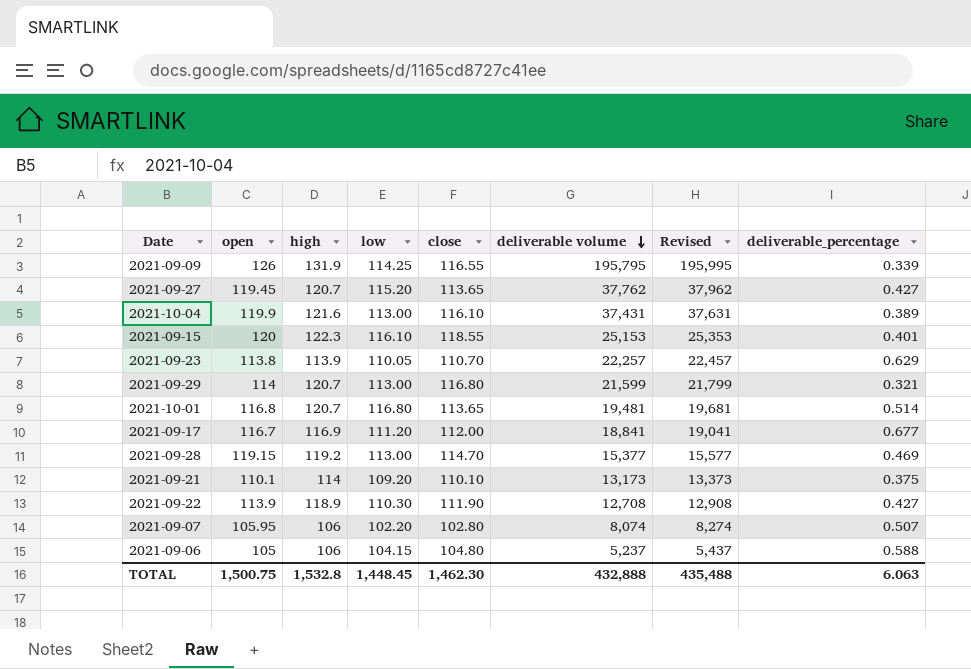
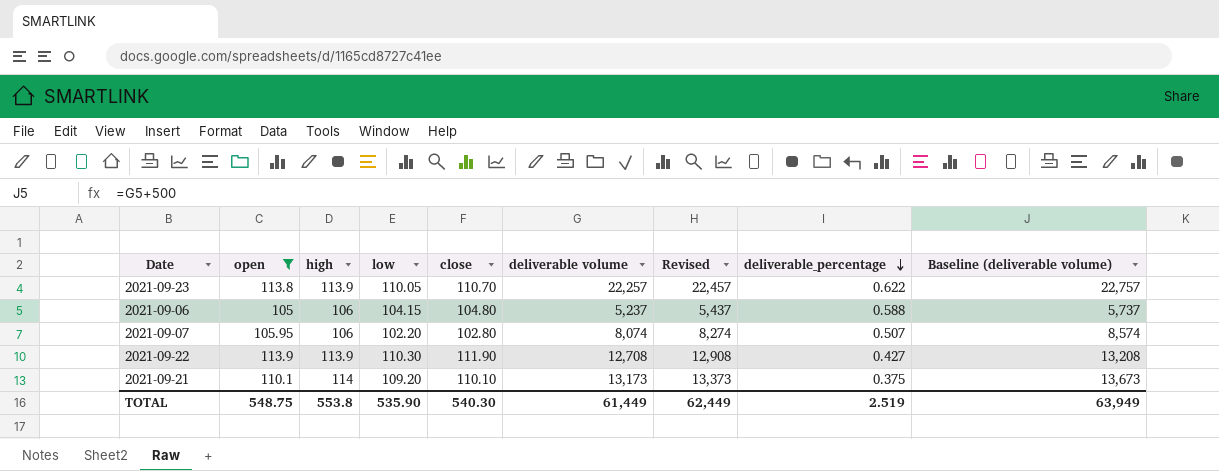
filter: none -> open <= 113.9
row order: deliverable volume descending -> deliverable_percentage descending
column Baseline (deliverable volume) | formula: none -> [deliverable volume] + 500
2021-09-23 | deliverable_percentage: 0.629 -> 0.622
2021-09-22 | high: 118.9 -> 113.9
TOTAL | open: 1,500.75 -> 548.75
TOTAL | high: 1,532.8 -> 553.8
TOTAL | low: 1,448.45 -> 535.90
TOTAL | close: 1,462.30 -> 540.30
TOTAL | deliverable volume: 432,888 -> 61,449
TOTAL | Revised: 435,488 -> 62,449
TOTAL | deliverable_percentage: 6.063 -> 2.519

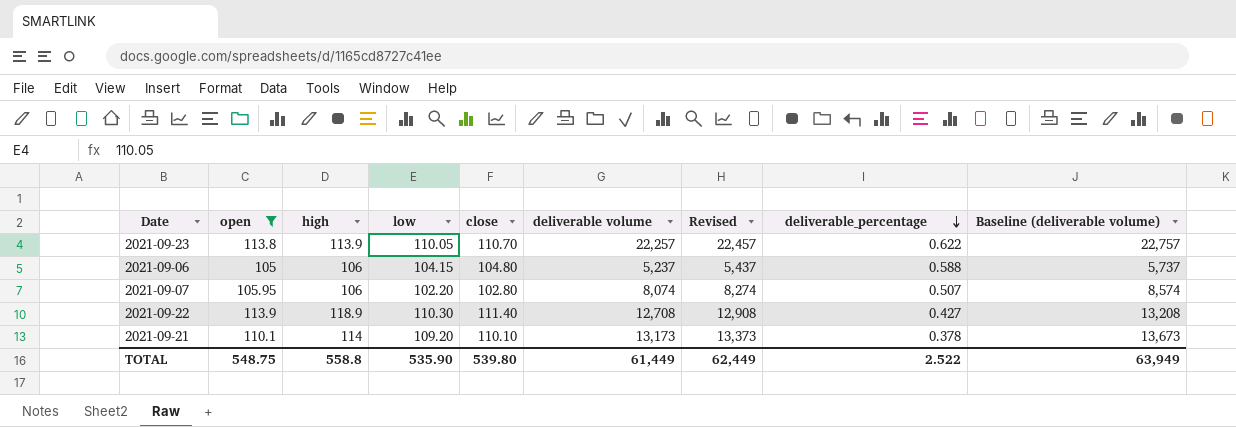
2021-09-22 | high: 113.9 -> 118.9
2021-09-22 | close: 111.90 -> 111.40
2021-09-21 | deliverable_percentage: 0.375 -> 0.378
TOTAL | high: 553.8 -> 558.8
TOTAL | close: 540.30 -> 539.80
TOTAL | deliverable_percentage: 2.519 -> 2.522

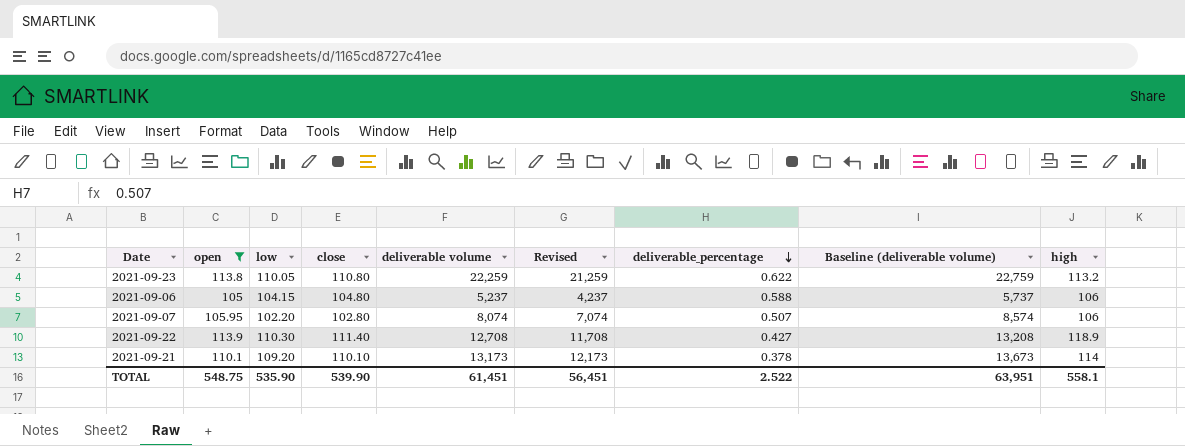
column Revised | formula: [deliverable volume] + 200 -> [deliverable volume] - 1000
column high | position: 3 -> 9
2021-09-23 | close: 110.70 -> 110.80
2021-09-23 | deliverable volume: 22,257 -> 22,259
2021-09-23 | Baseline (deliverable volume): 22,757 -> 22,759
2021-09-23 | high: 113.9 -> 113.2
TOTAL | close: 539.80 -> 539.90
TOTAL | deliverable volume: 61,449 -> 61,451
TOTAL | Revised: 62,449 -> 56,451
TOTAL | Baseline (deliverable volume): 63,949 -> 63,951
TOTAL | high: 558.8 -> 558.1

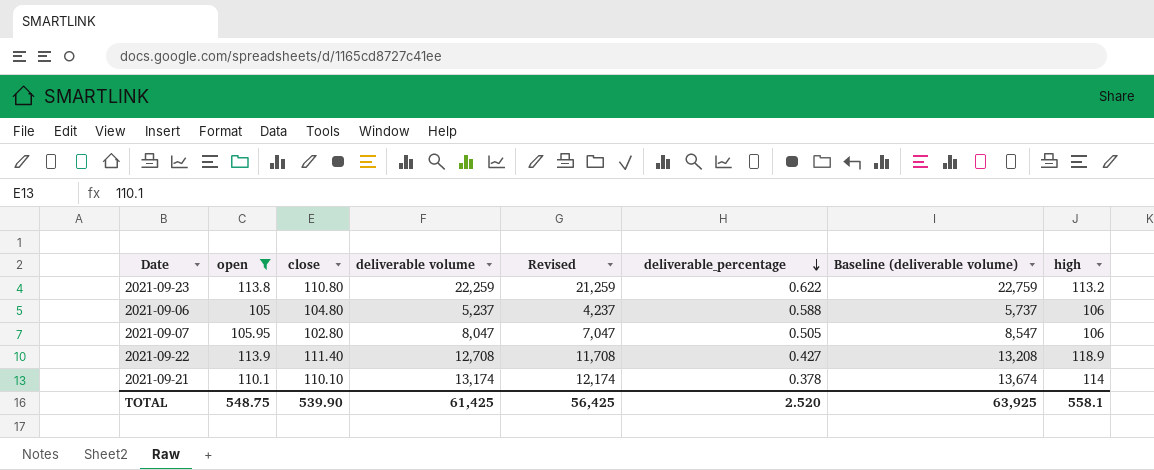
column low | position: 3 -> none
2021-09-07 | deliverable volume: 8,074 -> 8,047
2021-09-07 | Revised: 7,074 -> 7,047
2021-09-07 | deliverable_percentage: 0.507 -> 0.505
2021-09-07 | Baseline (deliverable volume): 8,574 -> 8,547
2021-09-21 | deliverable volume: 13,173 -> 13,174
2021-09-21 | Revised: 12,173 -> 12,174
2021-09-21 | Baseline (deliverable volume): 13,673 -> 13,674
TOTAL | deliverable volume: 61,451 -> 61,425
TOTAL | Revised: 56,451 -> 56,425
TOTAL | deliverable_percentage: 2.522 -> 2.520
TOTAL | Baseline (deliverable volume): 63,951 -> 63,925

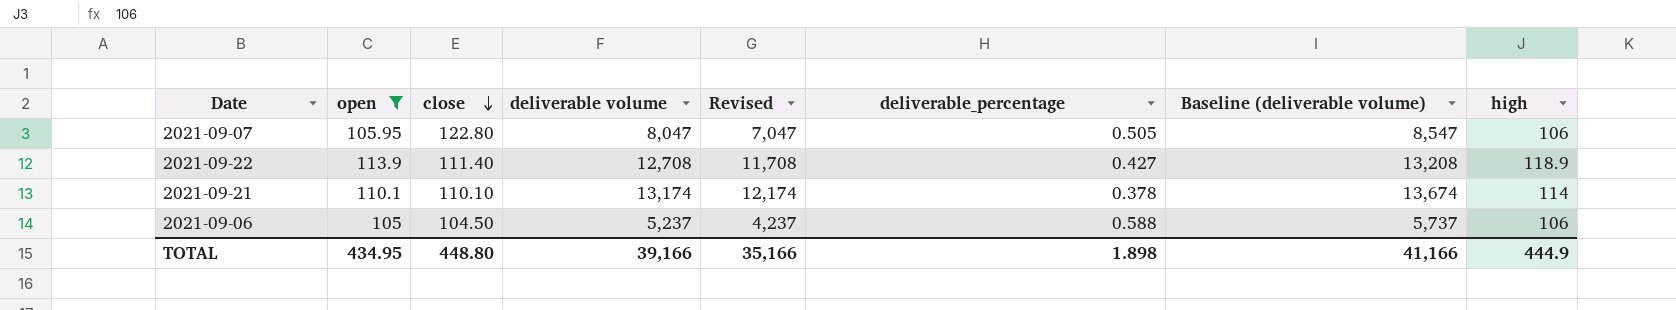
row order: deliverable_percentage descending -> close descending
row 2021-09-23: 113.8 | 110.80 | 22,259 | 21,259 | 0.622 | 22,759 | 113.2 -> none
2021-09-07 | close: 102.80 -> 122.80
2021-09-06 | close: 104.80 -> 104.50
TOTAL | open: 548.75 -> 434.95
TOTAL | close: 539.90 -> 448.80
TOTAL | deliverable volume: 61,425 -> 39,166
TOTAL | Revised: 56,425 -> 35,166
TOTAL | deliverable_percentage: 2.520 -> 1.898
TOTAL | Baseline (deliverable volume): 63,925 -> 41,166
TOTAL | high: 558.1 -> 444.9

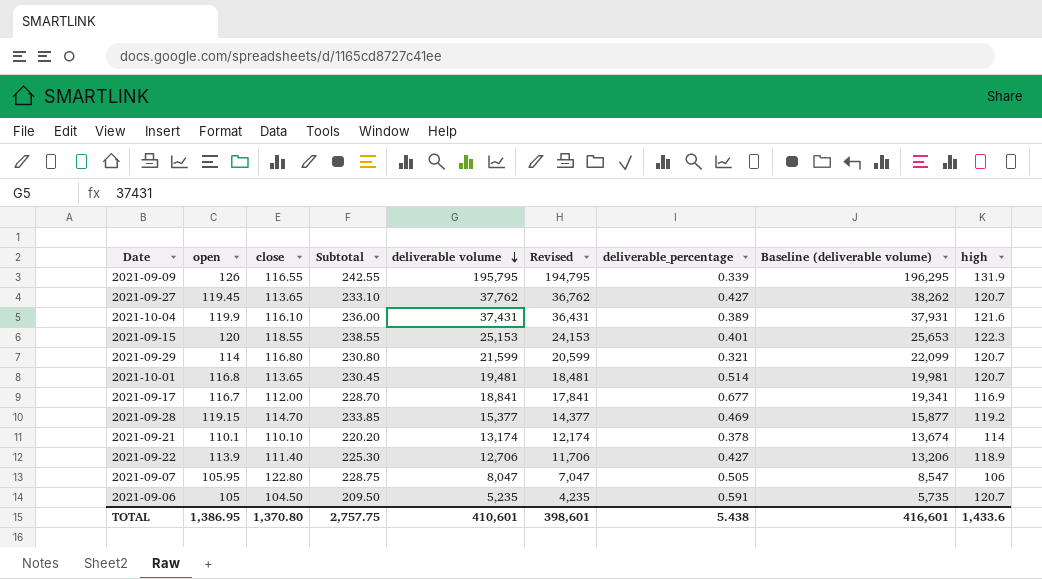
filter: open <= 113.9 -> none
row order: close descending -> deliverable volume descending
column Subtotal | formula: none -> [open] + [close]
2021-09-22 | deliverable volume: 12,708 -> 12,706
2021-09-22 | Revised: 11,708 -> 11,706
2021-09-22 | Baseline (deliverable volume): 13,208 -> 13,206
2021-09-06 | deliverable volume: 5,237 -> 5,235
2021-09-06 | Revised: 4,237 -> 4,235
2021-09-06 | deliverable_percentage: 0.588 -> 0.591
2021-09-06 | Baseline (deliverable volume): 5,737 -> 5,735
2021-09-06 | high: 106 -> 120.7
TOTAL | open: 434.95 -> 1,386.95
TOTAL | close: 448.80 -> 1,370.80
TOTAL | deliverable volume: 39,166 -> 410,601
TOTAL | Revised: 35,166 -> 398,601
TOTAL | deliverable_percentage: 1.898 -> 5.438
TOTAL | Baseline (deliverable volume): 41,166 -> 416,601
TOTAL | high: 444.9 -> 1,433.6

